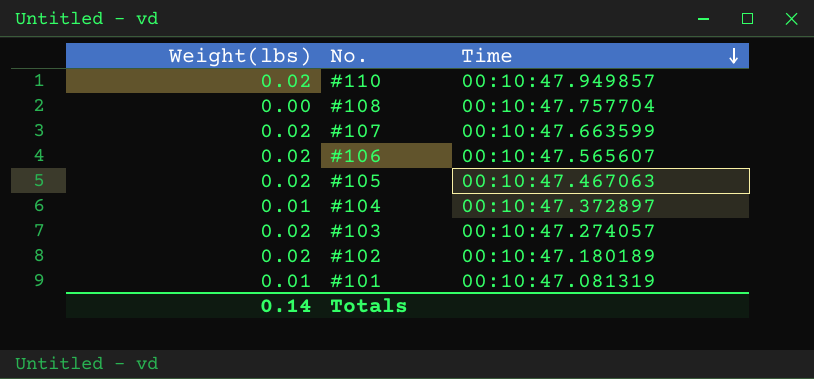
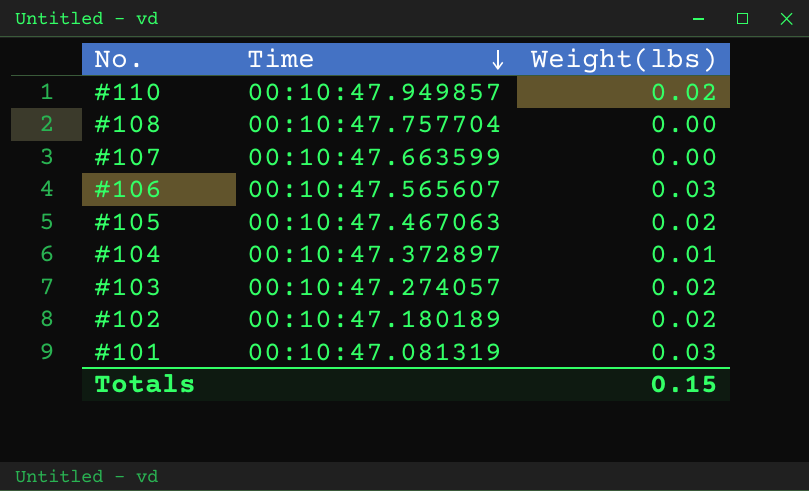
column Weight(lbs) | position: 1 -> 3
#107 | Weight(lbs): 0.02 -> 0.00
#106 | Weight(lbs): 0.02 -> 0.03
#101 | Weight(lbs): 0.01 -> 0.03
Totals | Weight(lbs): 0.14 -> 0.15

